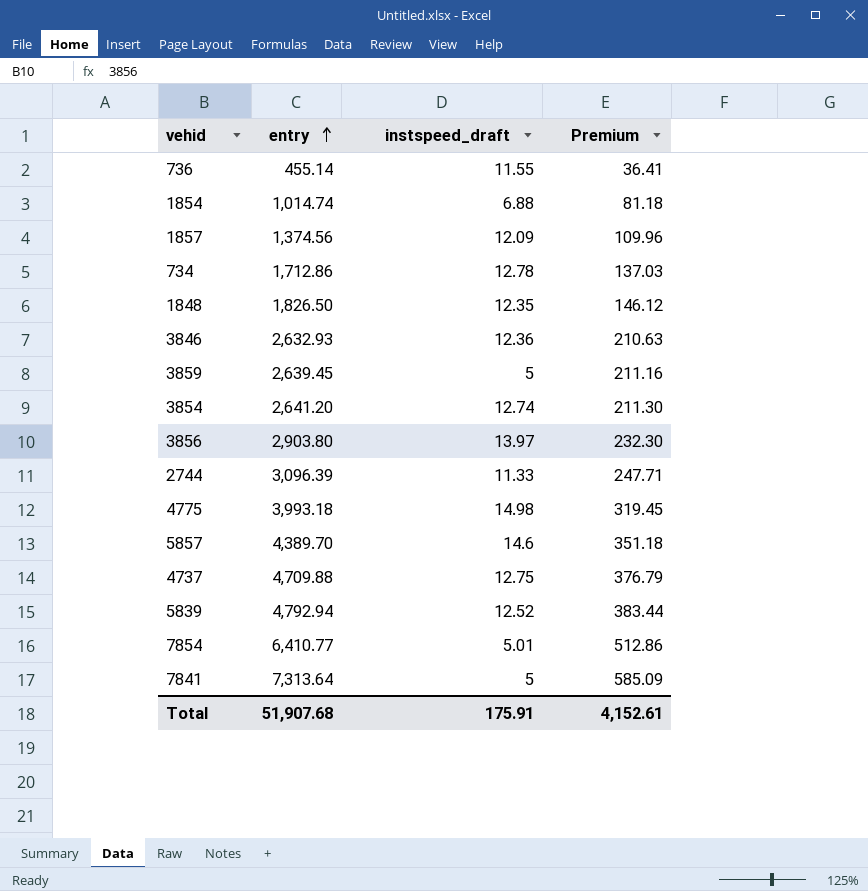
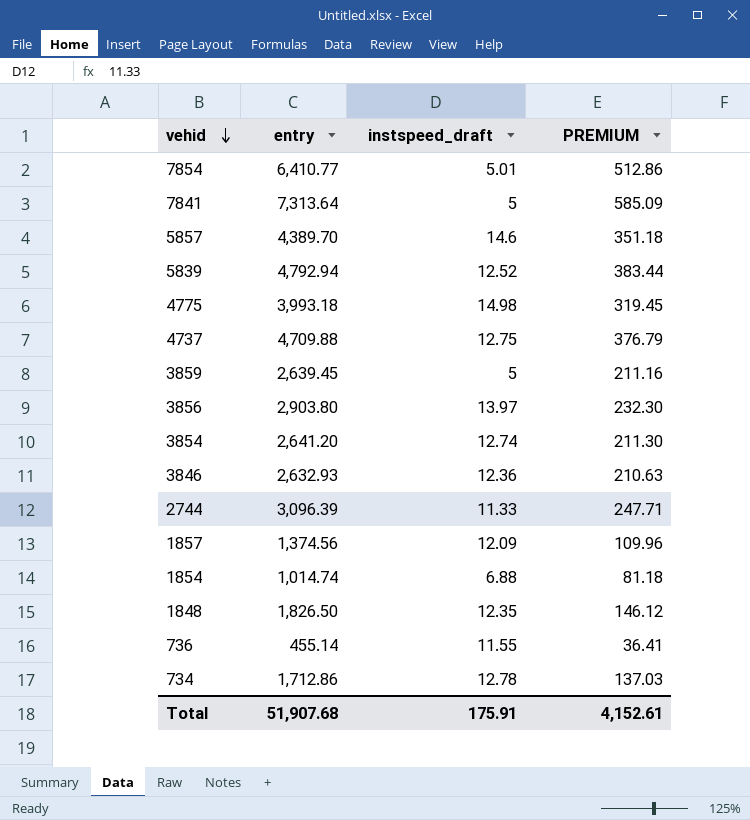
row order: entry ascending -> vehid descending
column name: Premium -> PREMIUM

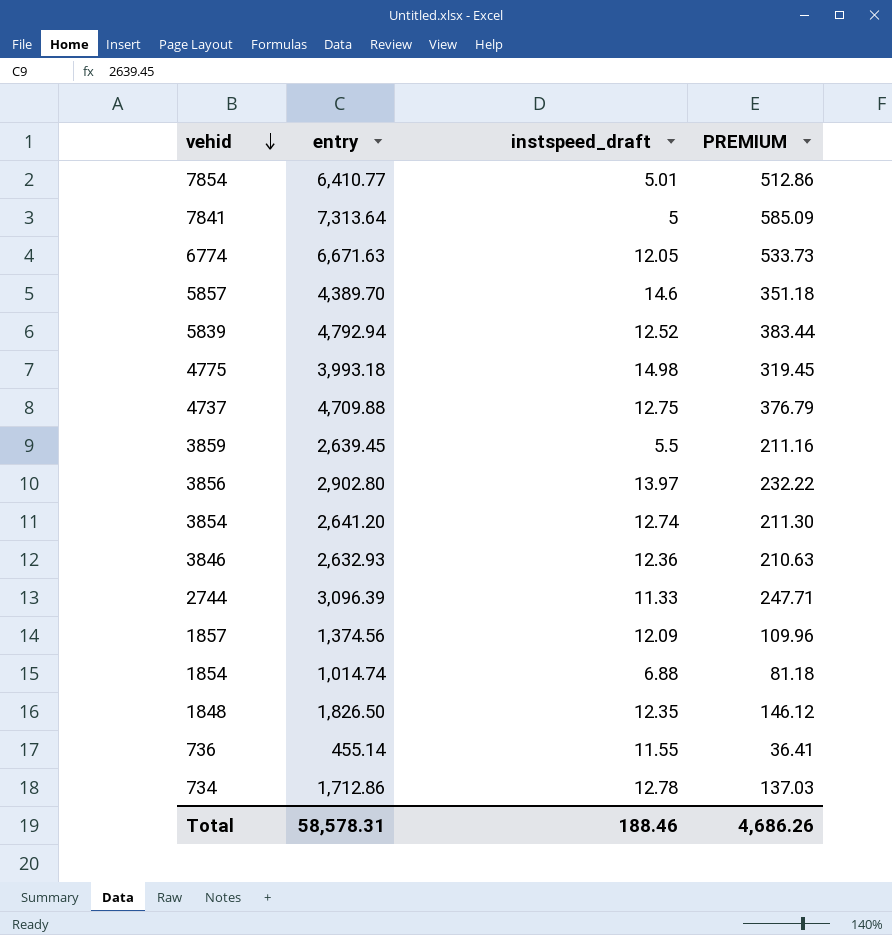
row 6774: none -> 6,671.63 | 12.05 | 533.73
3859 | instspeed_draft: 5 -> 5.5
3856 | entry: 2,903.80 -> 2,902.80
3856 | PREMIUM: 232.30 -> 232.22
Total | entry: 51,907.68 -> 58,578.31
Total | instspeed_draft: 175.91 -> 188.46
Total | PREMIUM: 4,152.61 -> 4,686.26

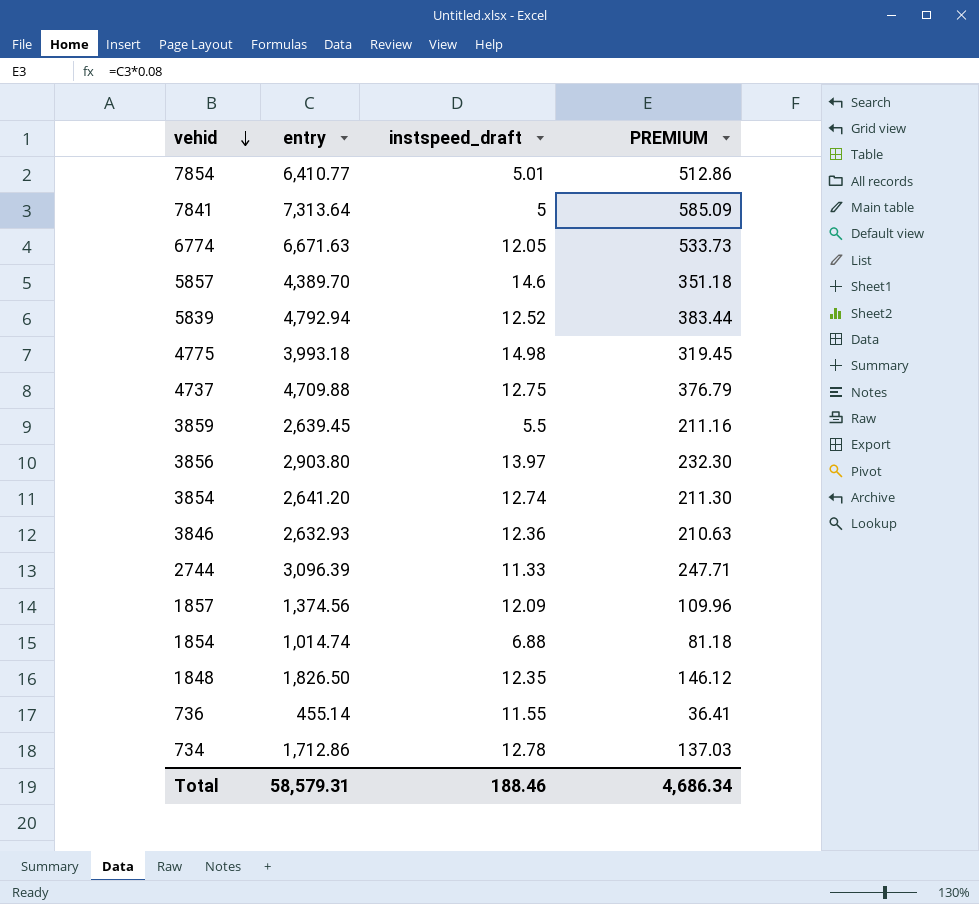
3856 | entry: 2,902.80 -> 2,903.80
3856 | PREMIUM: 232.22 -> 232.30
Total | entry: 58,578.31 -> 58,579.31
Total | PREMIUM: 4,686.26 -> 4,686.34

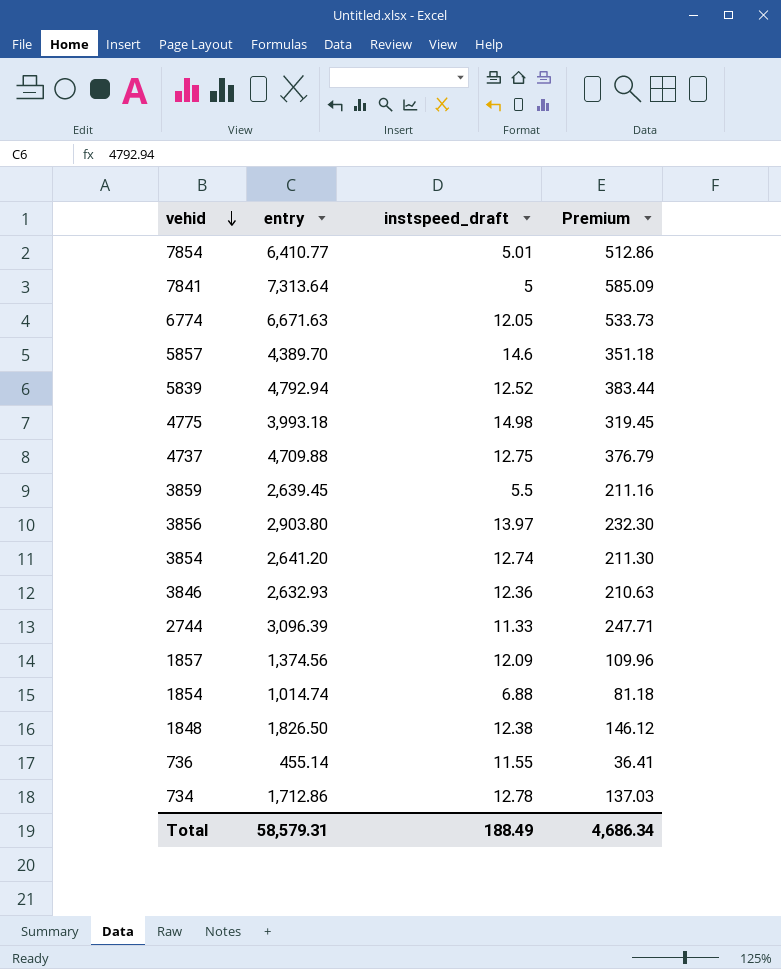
column name: PREMIUM -> Premium
1848 | instspeed_draft: 12.35 -> 12.38
Total | instspeed_draft: 188.46 -> 188.49

